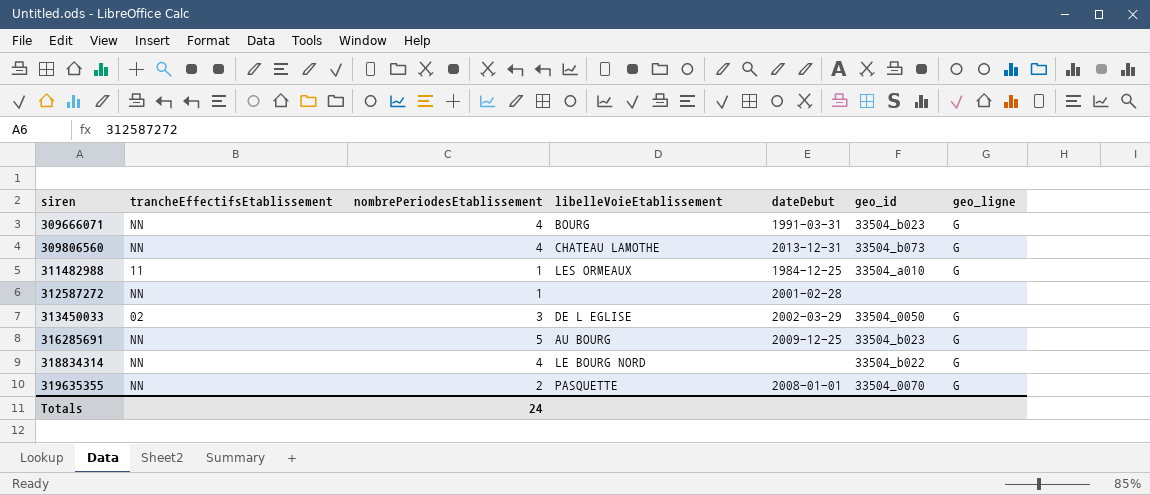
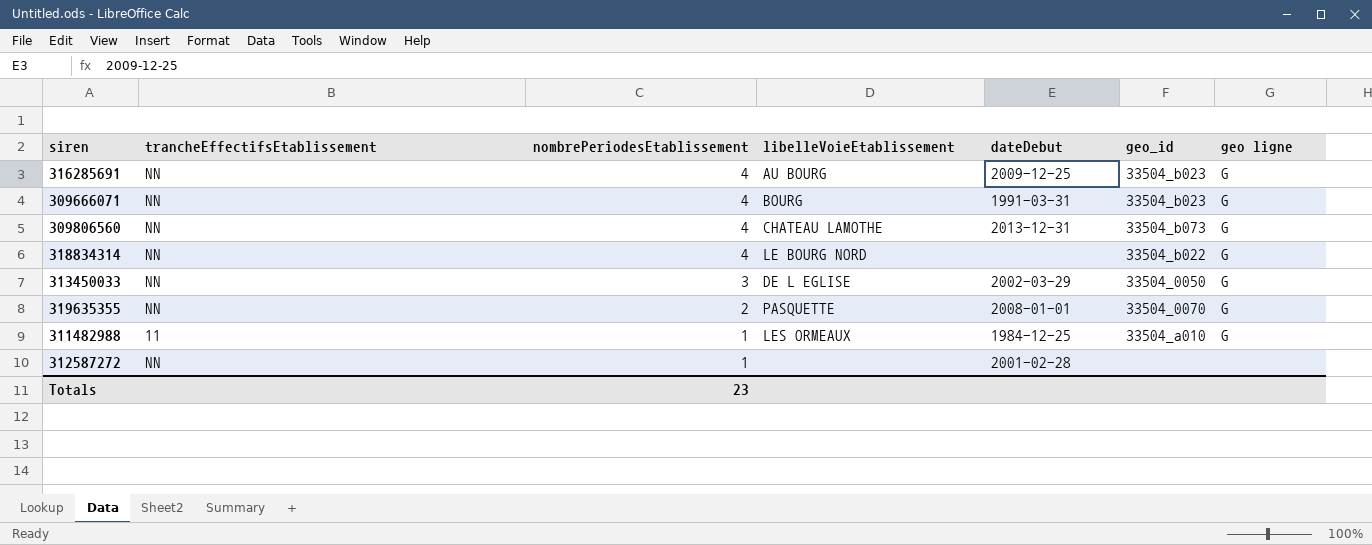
row order: siren ascending -> nombrePeriodesEtablissement descending
column name: geo_ligne -> geo ligne
316285691 | nombrePeriodesEtablissement: 5 -> 4
313450033 | trancheEffectifsEtablissement: 02 -> NN
Totals | nombrePeriodesEtablissement: 24 -> 23

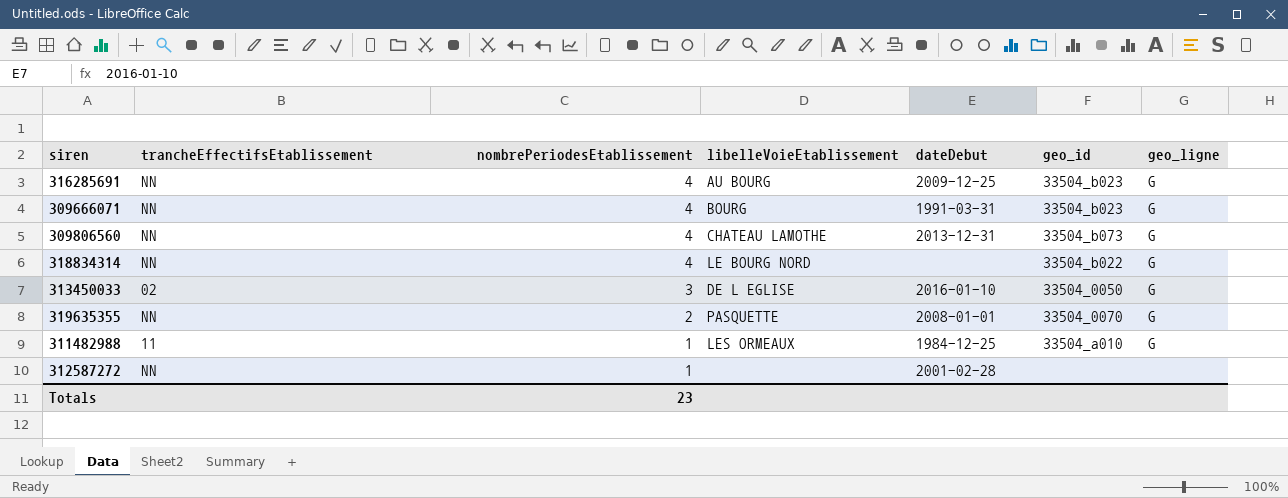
column name: geo ligne -> geo_ligne
313450033 | trancheEffectifsEtablissement: NN -> 02
313450033 | dateDebut: 2002-03-29 -> 2016-01-10

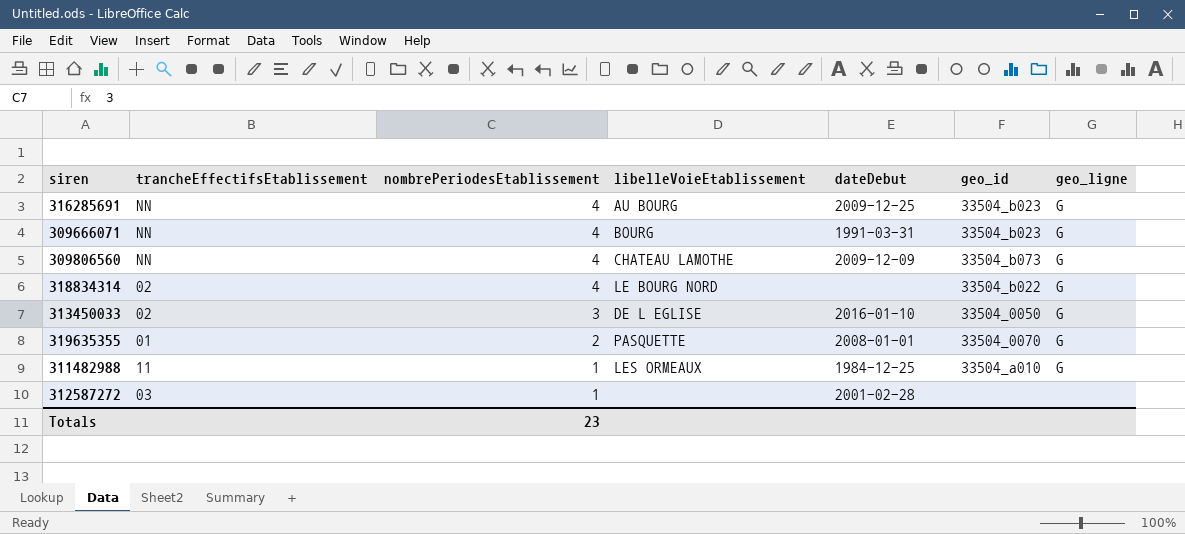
309806560 | dateDebut: 2013-12-31 -> 2009-12-09
318834314 | trancheEffectifsEtablissement: NN -> 02
319635355 | trancheEffectifsEtablissement: NN -> 01
312587272 | trancheEffectifsEtablissement: NN -> 03

